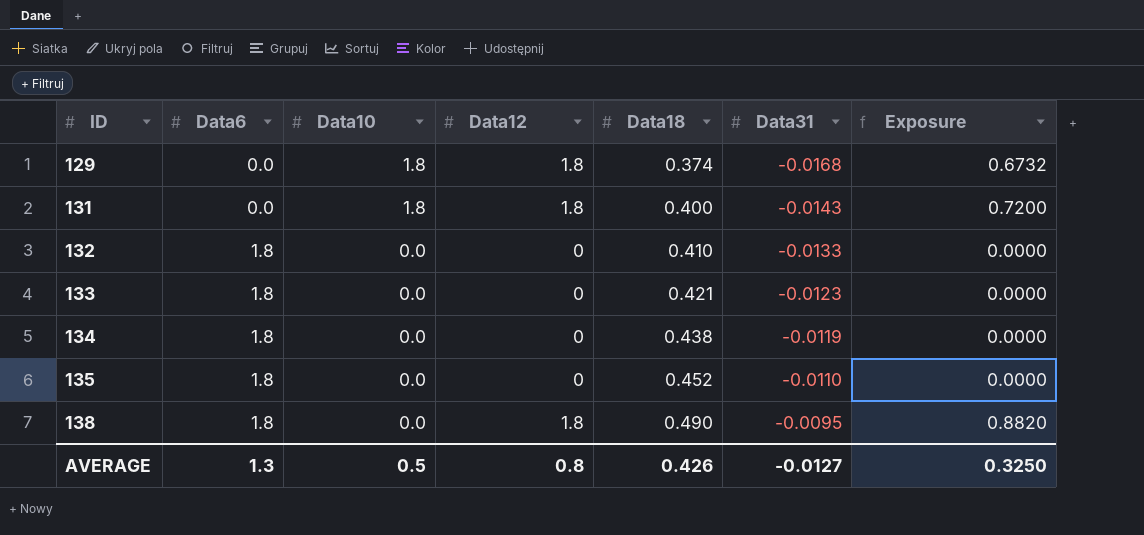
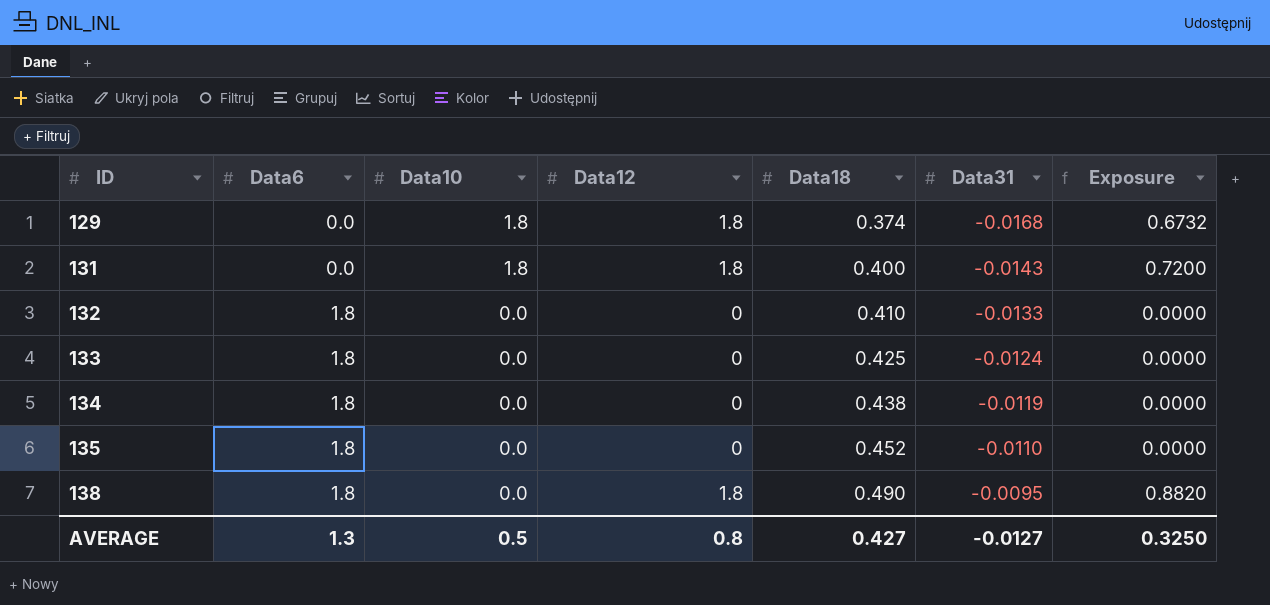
133 | Data18: 0.421 -> 0.425
133 | Data31: -0.0123 -> -0.0124
AVERAGE | Data18: 0.426 -> 0.427

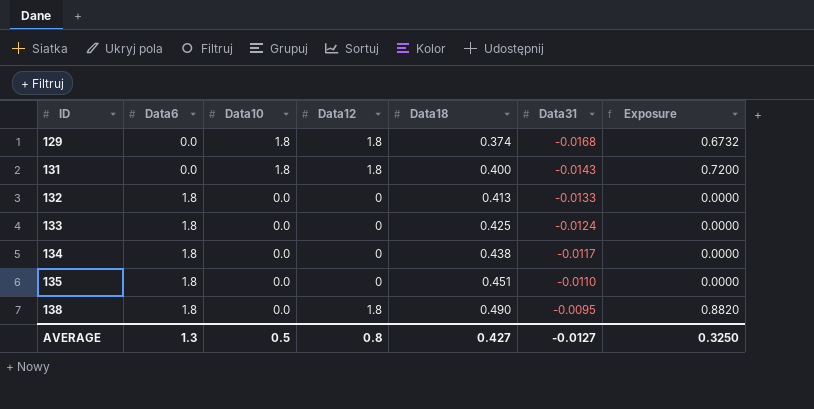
132 | Data18: 0.410 -> 0.413
134 | Data31: -0.0119 -> -0.0117
135 | Data18: 0.452 -> 0.451

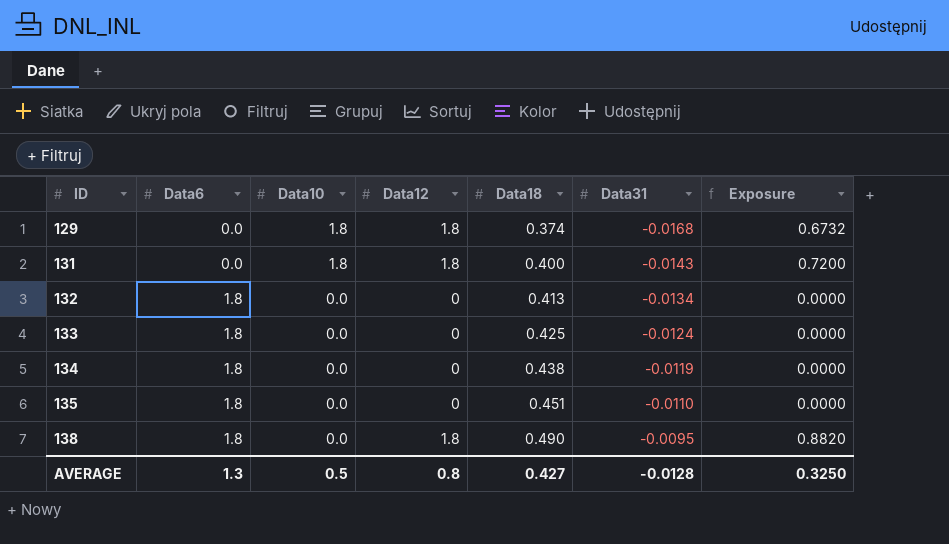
132 | Data31: -0.0133 -> -0.0134
134 | Data31: -0.0117 -> -0.0119
AVERAGE | Data31: -0.0127 -> -0.0128

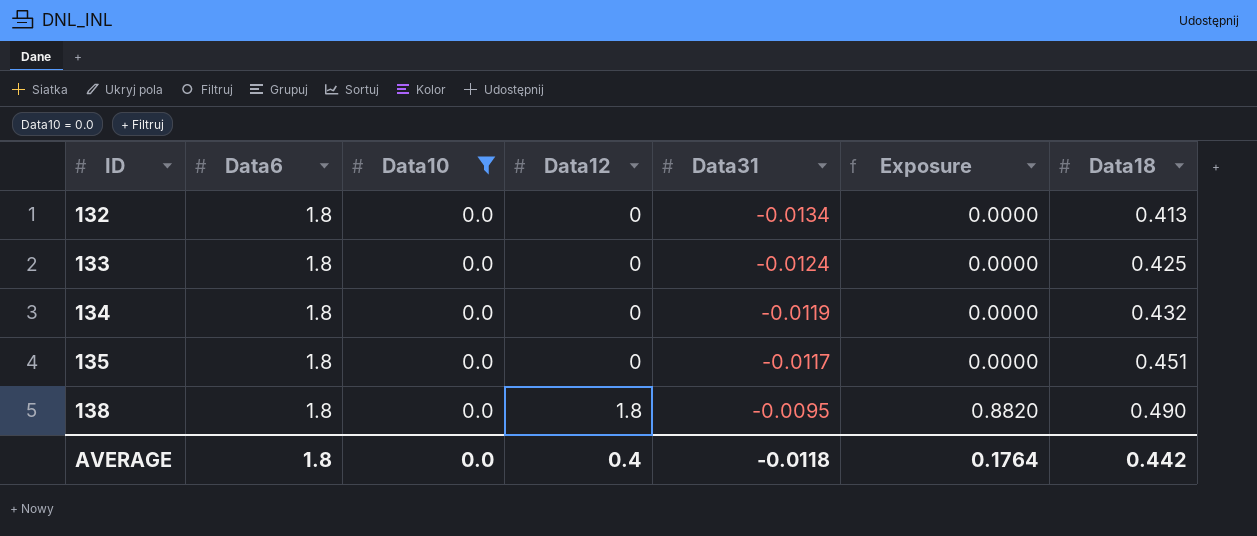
filter: none -> Data10 = 0.0
column Data18 | position: 5 -> 7
134 | Data18: 0.438 -> 0.432
135 | Data31: -0.0110 -> -0.0117
AVERAGE | Data6: 1.3 -> 1.8
AVERAGE | Data10: 0.5 -> 0.0
AVERAGE | Data12: 0.8 -> 0.4
AVERAGE | Data31: -0.0128 -> -0.0118
AVERAGE | Exposure: 0.3250 -> 0.1764
AVERAGE | Data18: 0.427 -> 0.442

